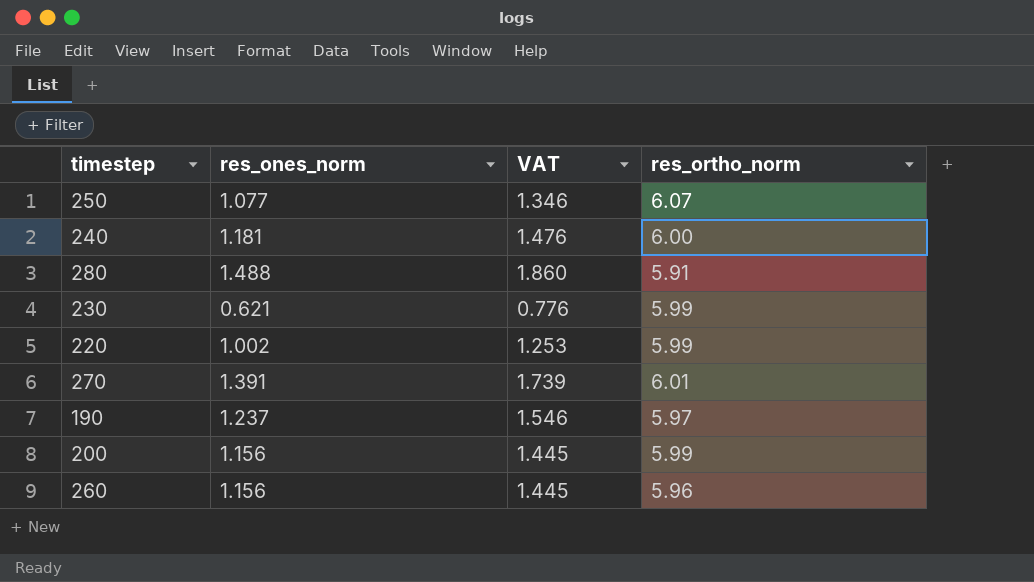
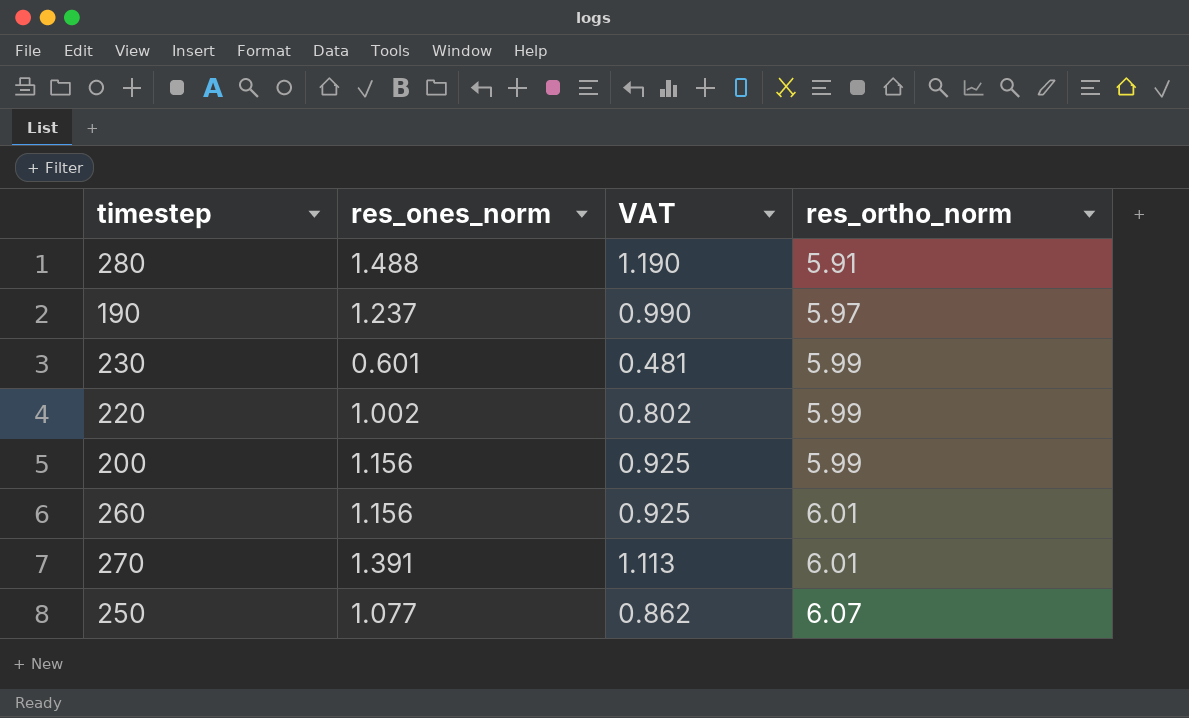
row order: none -> res_ortho_norm ascending
column VAT | formula: [res_ones_norm] * 1.25 -> [res_ones_norm] * 0.8
row 240: 1.181 | 1.476 | 6.00 -> none
230 | res_ones_norm: 0.621 -> 0.601
260 | res_ortho_norm: 5.96 -> 6.01

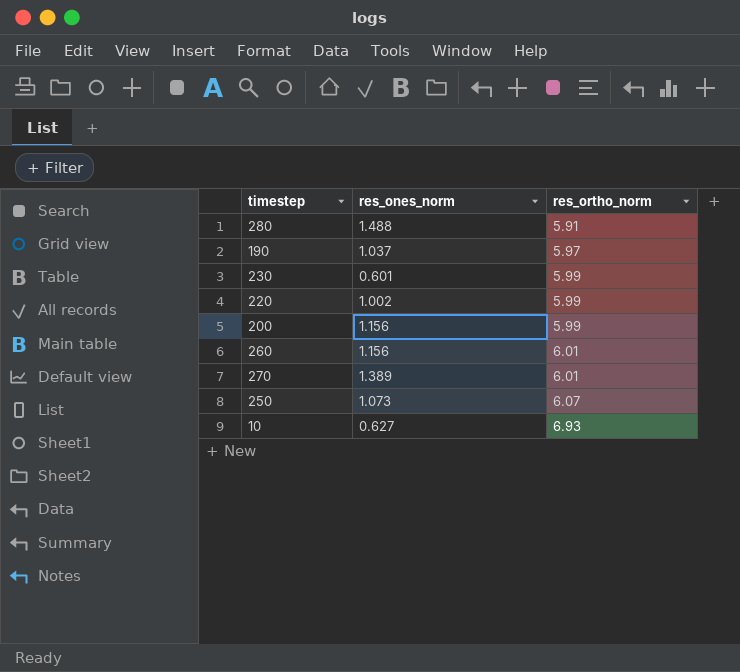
column VAT | formula: [res_ones_norm] * 0.8 -> none
190 | res_ones_norm: 1.237 -> 1.037
270 | res_ones_norm: 1.391 -> 1.389
250 | res_ones_norm: 1.077 -> 1.073
row 10: none -> 0.627 | 6.93

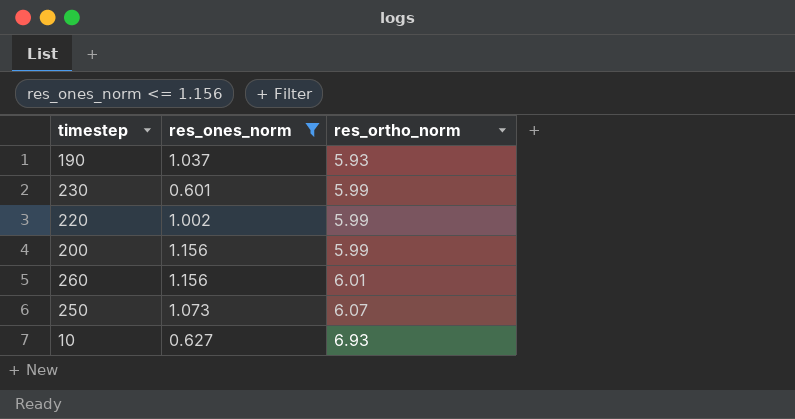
filter: none -> res_ones_norm <= 1.156
190 | res_ortho_norm: 5.97 -> 5.93

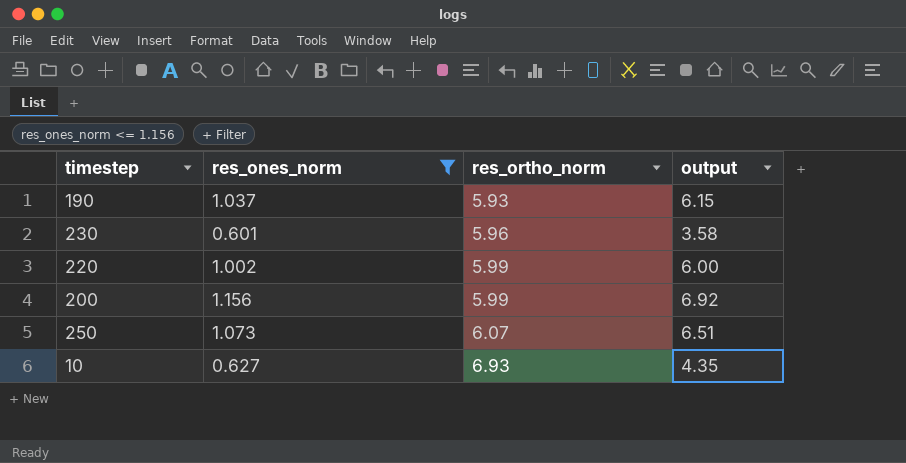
column output | formula: none -> [res_ones_norm] * [res_ortho_norm]
row 260: 1.156 | 6.01 -> none
230 | res_ortho_norm: 5.99 -> 5.96

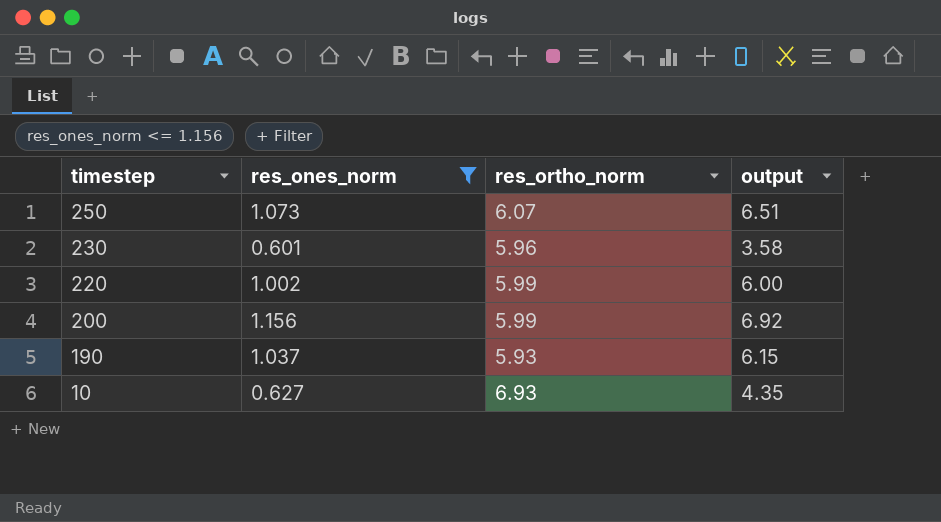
row order: res_ortho_norm ascending -> timestep descending

